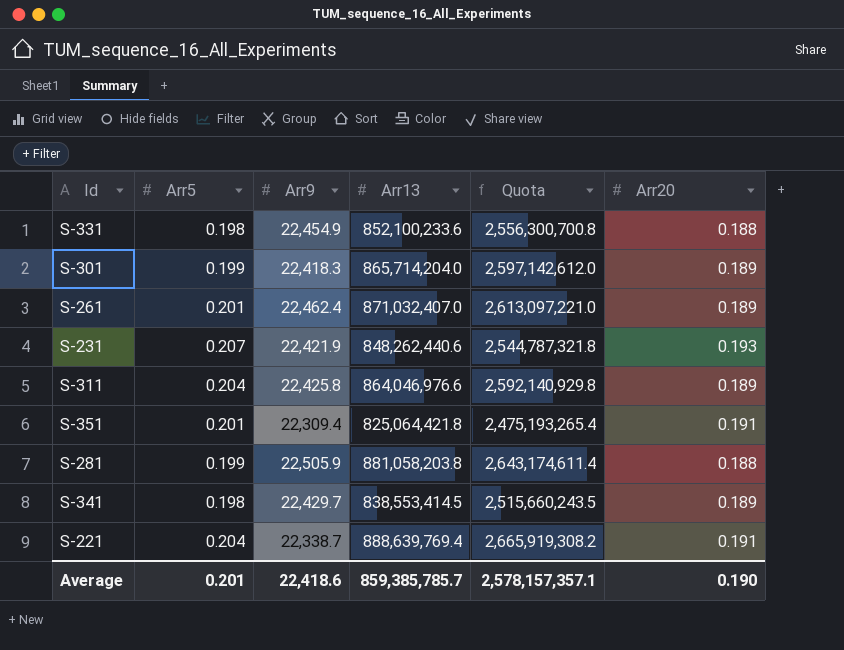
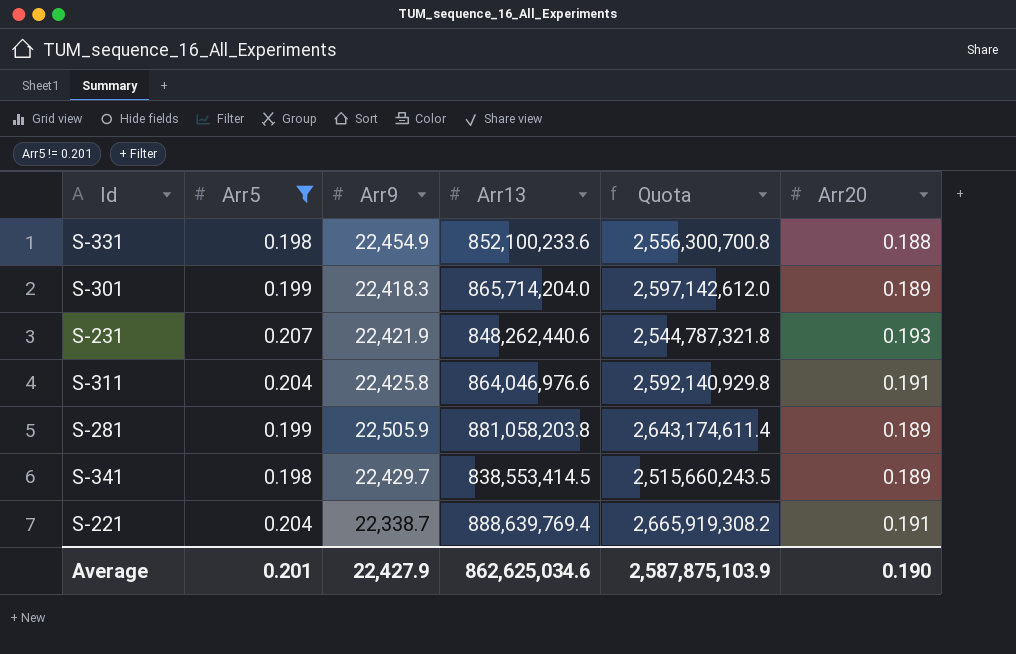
filter: none -> Arr5 != 0.201
S-311 | Arr20: 0.189 -> 0.191
S-281 | Arr20: 0.188 -> 0.189
Average | Arr9: 22,418.6 -> 22,427.9
Average | Arr13: 859,385,785.7 -> 862,625,034.6
Average | Quota: 2,578,157,357.1 -> 2,587,875,103.9

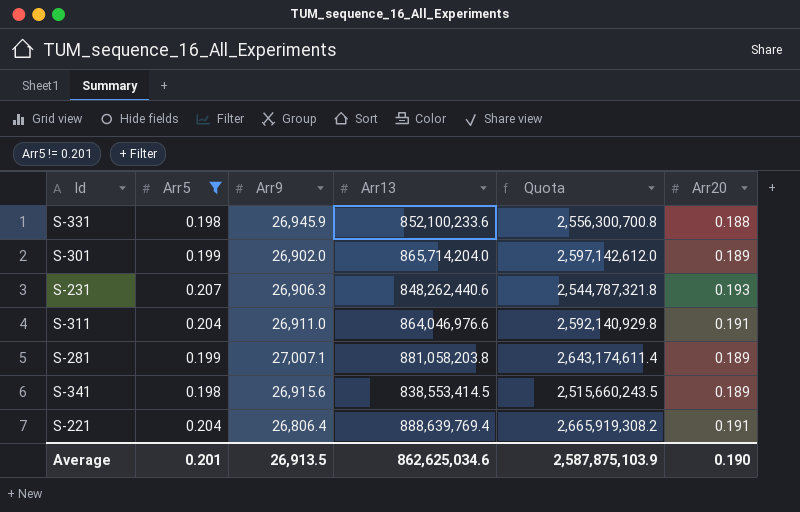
S-331 | Arr9: 22,454.9 -> 26,945.9
S-301 | Arr9: 22,418.3 -> 26,902.0
S-231 | Arr9: 22,421.9 -> 26,906.3
S-311 | Arr9: 22,425.8 -> 26,911.0
S-281 | Arr9: 22,505.9 -> 27,007.1
S-341 | Arr9: 22,429.7 -> 26,915.6
S-221 | Arr9: 22,338.7 -> 26,806.4
Average | Arr9: 22,427.9 -> 26,913.5

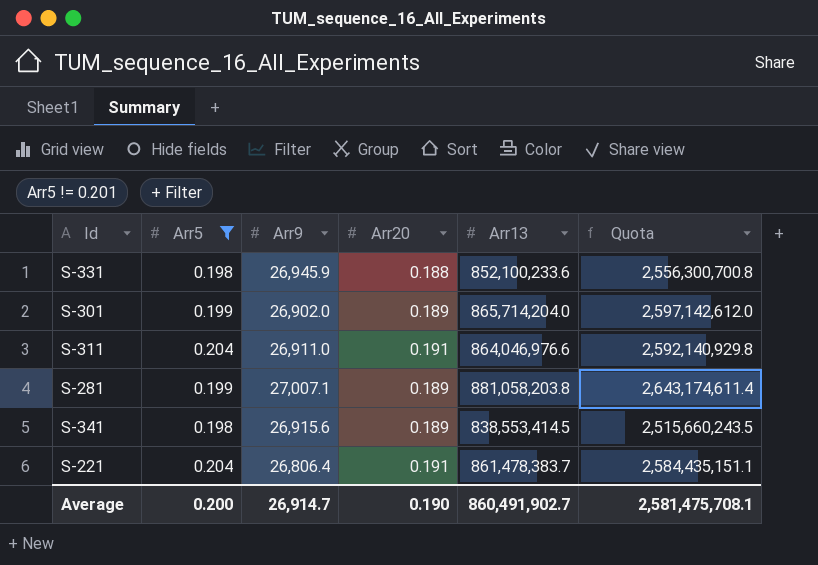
column Arr20 | position: 6 -> 4
row S-231: 0.207 | 26,906.3 | 848,262,440.6 | 2,544,787,321.8 | 0.193 -> none
S-221 | Arr13: 888,639,769.4 -> 861,478,383.7
S-221 | Quota: 2,665,919,308.2 -> 2,584,435,151.1
Average | Arr5: 0.201 -> 0.200
Average | Arr9: 26,913.5 -> 26,914.7
Average | Arr13: 862,625,034.6 -> 860,491,902.7
Average | Quota: 2,587,875,103.9 -> 2,581,475,708.1

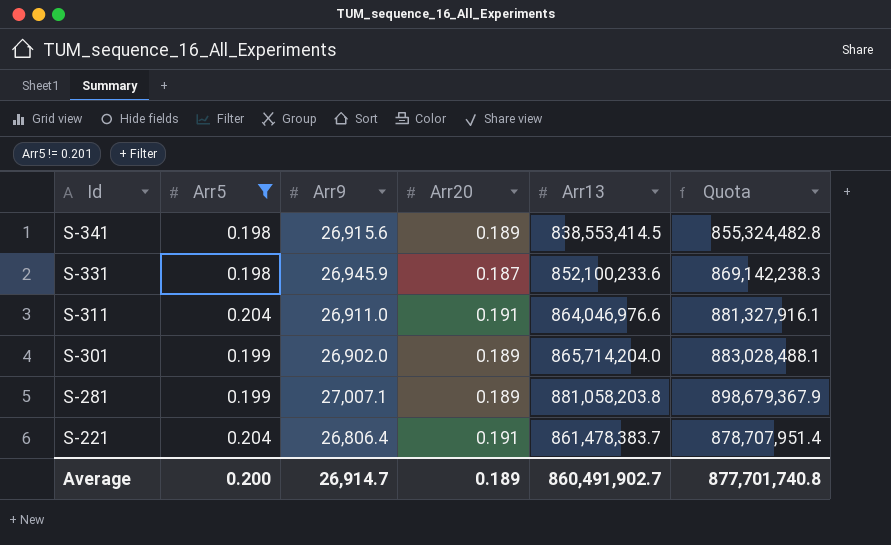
row order: none -> Id descending
column Quota | formula: [Arr13] * 3 -> [Arr13] * 1.02
S-331 | Arr20: 0.188 -> 0.187
Average | Arr20: 0.190 -> 0.189
Average | Quota: 2,581,475,708.1 -> 877,701,740.8

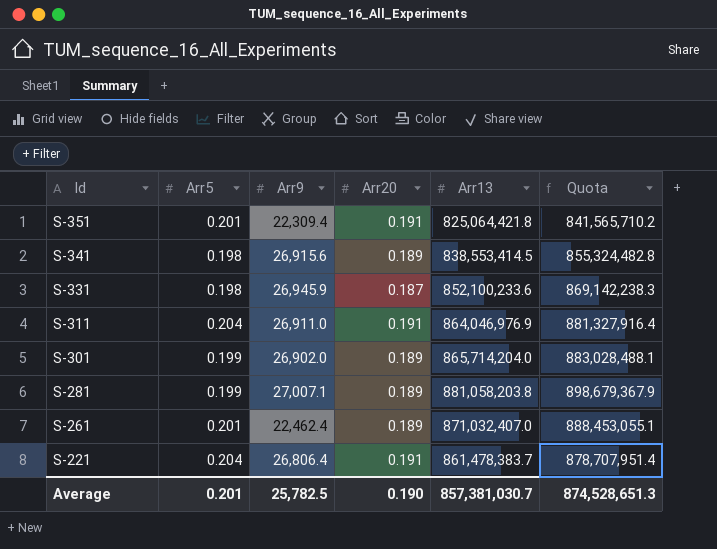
filter: Arr5 != 0.201 -> none
S-311 | Arr13: 864,046,976.6 -> 864,046,976.9
S-311 | Quota: 881,327,916.1 -> 881,327,916.4
Average | Arr5: 0.200 -> 0.201
Average | Arr9: 26,914.7 -> 25,782.5
Average | Arr20: 0.189 -> 0.190
Average | Arr13: 860,491,902.7 -> 857,381,030.7
Average | Quota: 877,701,740.8 -> 874,528,651.3

